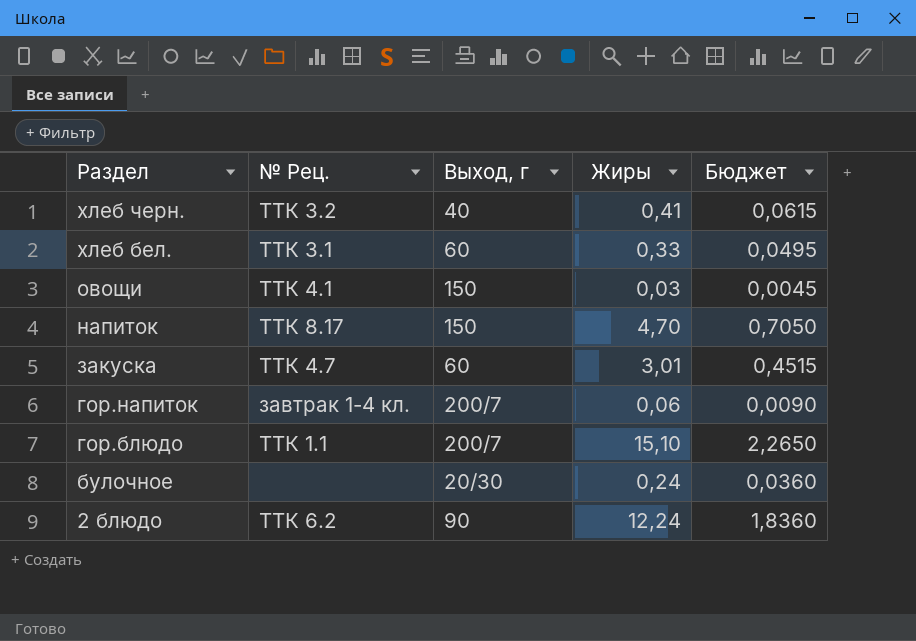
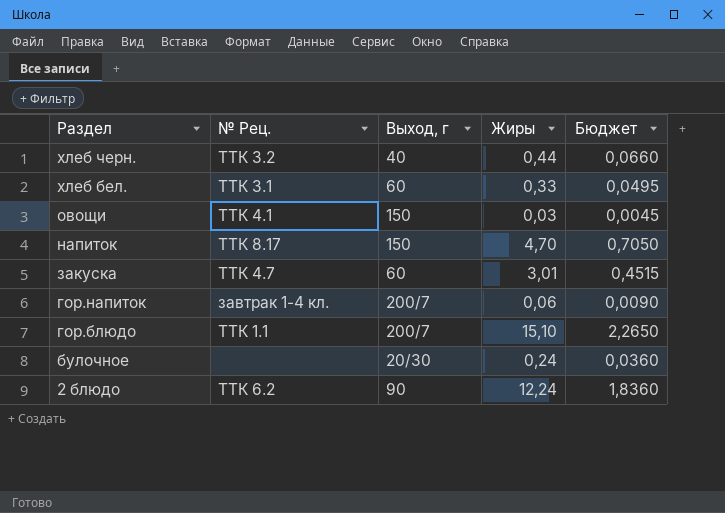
хлеб черн. | Жиры: 0,41 -> 0,44
хлеб черн. | Бюджет: 0,0615 -> 0,0660

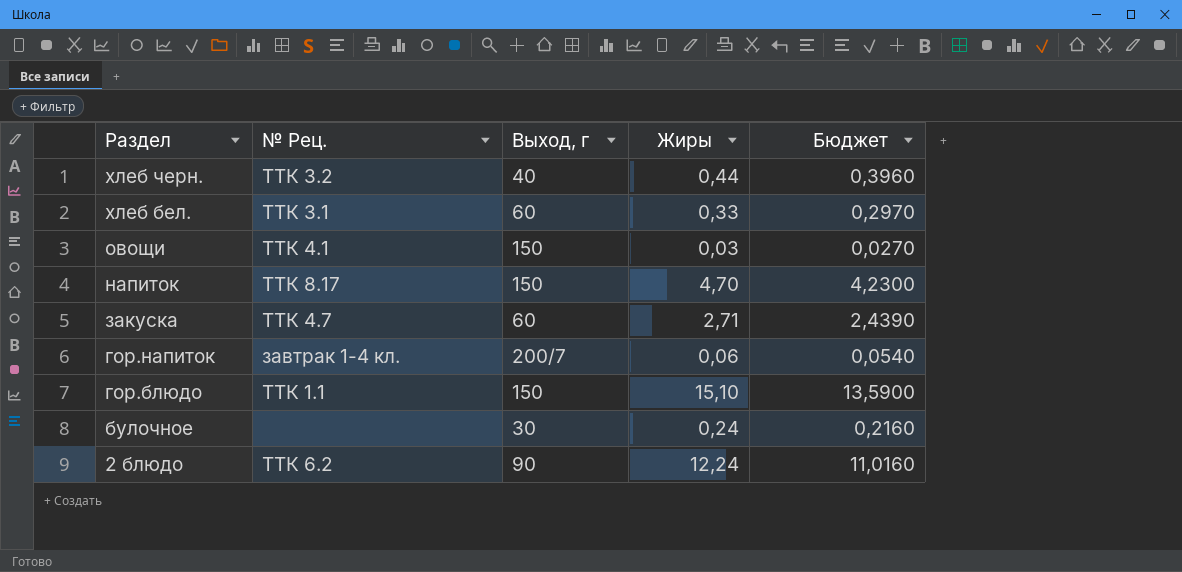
column Бюджет | formula: [Жиры] * 0,15 -> [Жиры] * 0,9
закуска | Жиры: 3,01 -> 2,71
гор.блюдо | Выход, г: 200/7 -> 150
булочное | Выход, г: 20/30 -> 30

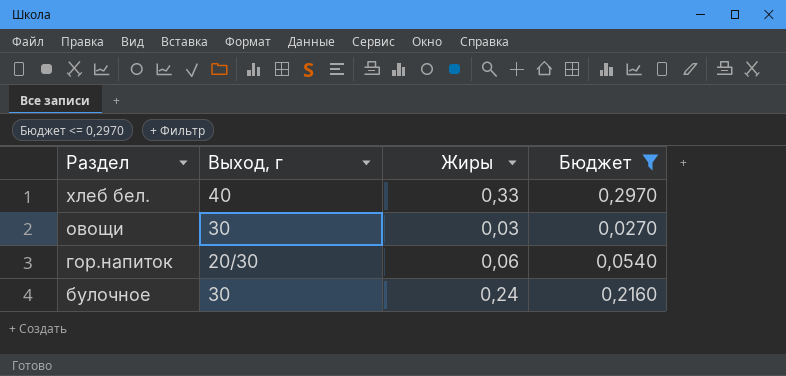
filter: none -> Бюджет <= 0,2970
column № Рец. | position: 2 -> none
хлеб бел. | Выход, г: 60 -> 40
овощи | Выход, г: 150 -> 30
гор.напиток | Выход, г: 200/7 -> 20/30

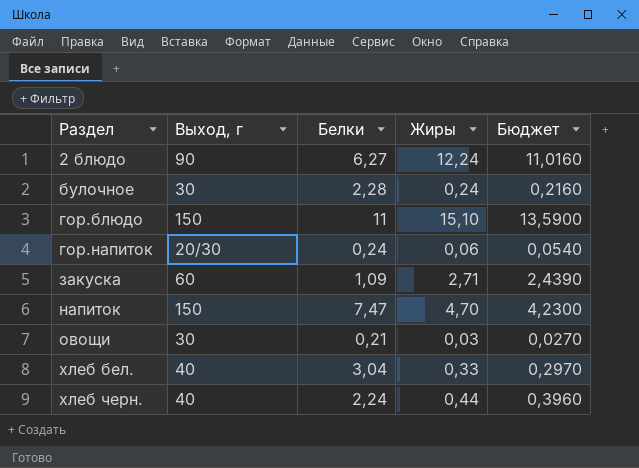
filter: Бюджет <= 0,2970 -> none
row order: Раздел descending -> Раздел ascending
column Белки | position: none -> 3

